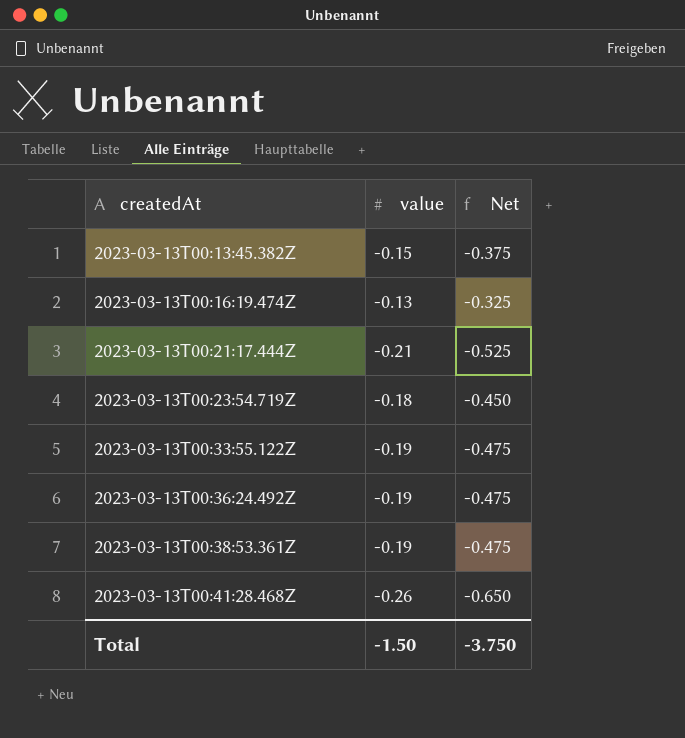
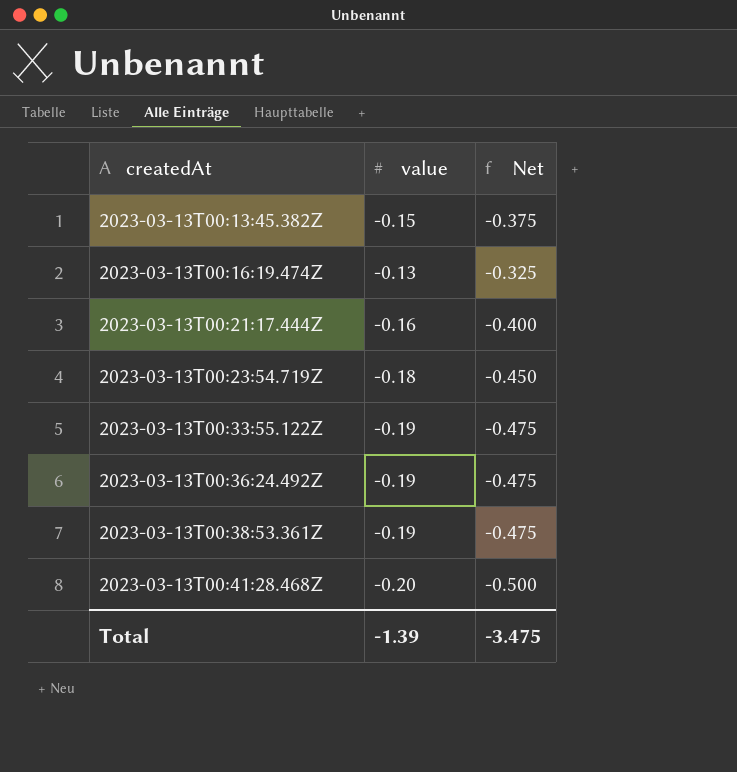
2023-03-13T00:21:17.444Z | value: -0.21 -> -0.16
2023-03-13T00:21:17.444Z | Net: -0.525 -> -0.400
2023-03-13T00:41:28.468Z | value: -0.26 -> -0.20
2023-03-13T00:41:28.468Z | Net: -0.650 -> -0.500
Total | value: -1.50 -> -1.39
Total | Net: -3.750 -> -3.475

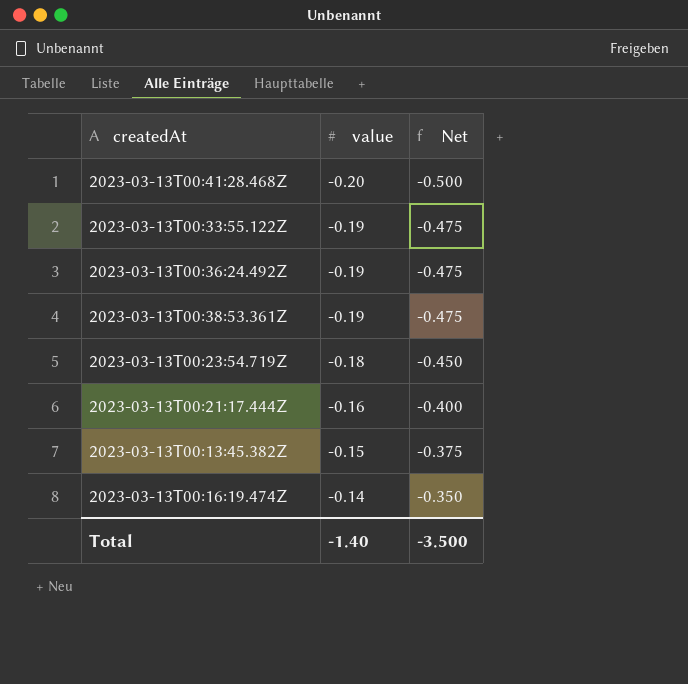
row order: createdAt ascending -> value ascending
2023-03-13T00:16:19.474Z | value: -0.13 -> -0.14
2023-03-13T00:16:19.474Z | Net: -0.325 -> -0.350
Total | value: -1.39 -> -1.40
Total | Net: -3.475 -> -3.500

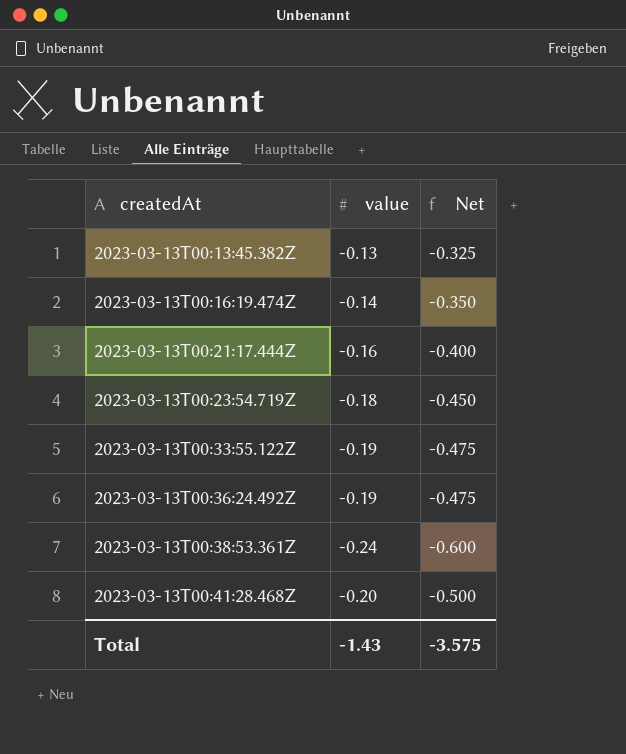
row order: value ascending -> createdAt ascending
2023-03-13T00:13:45.382Z | value: -0.15 -> -0.13
2023-03-13T00:13:45.382Z | Net: -0.375 -> -0.325
2023-03-13T00:38:53.361Z | value: -0.19 -> -0.24
2023-03-13T00:38:53.361Z | Net: -0.475 -> -0.600
Total | value: -1.40 -> -1.43
Total | Net: -3.500 -> -3.575

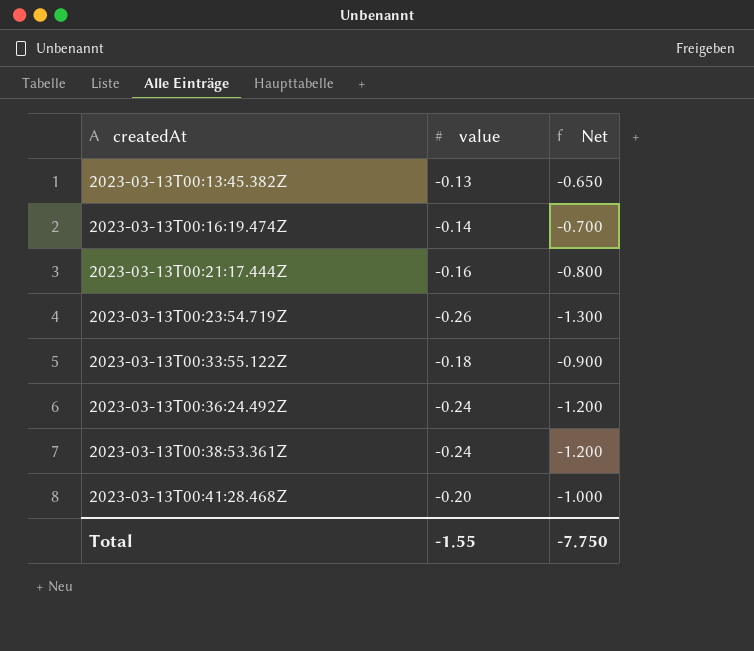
column Net | formula: [value] * 2.5 -> [value] * 5
2023-03-13T00:23:54.719Z | value: -0.18 -> -0.26
2023-03-13T00:33:55.122Z | value: -0.19 -> -0.18
2023-03-13T00:36:24.492Z | value: -0.19 -> -0.24
Total | value: -1.43 -> -1.55
Total | Net: -3.575 -> -7.750

